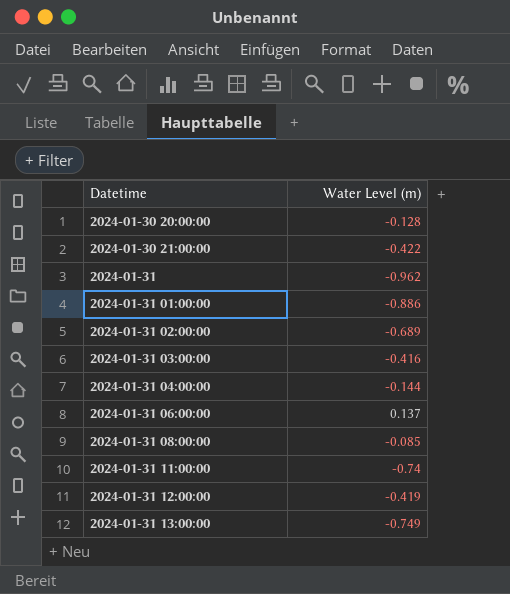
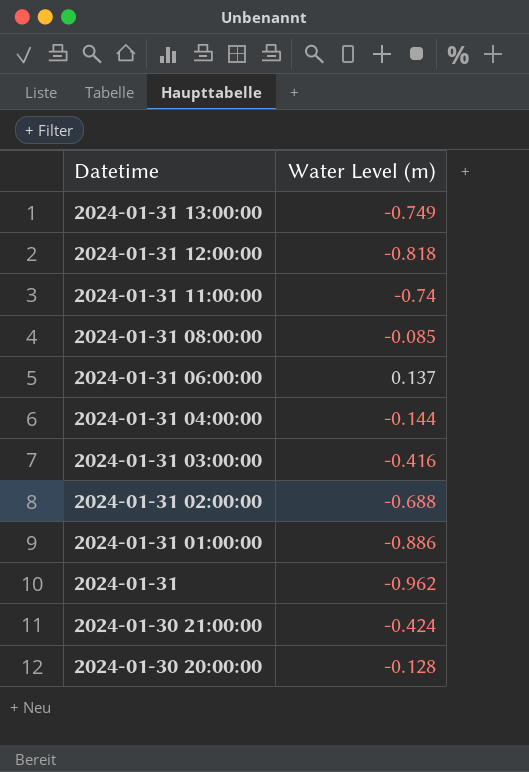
row order: Datetime ascending -> Datetime descending
2024-01-31 12:00:00 | Water Level (m): -0.419 -> -0.818
2024-01-31 02:00:00 | Water Level (m): -0.689 -> -0.688
2024-01-30 21:00:00 | Water Level (m): -0.422 -> -0.424

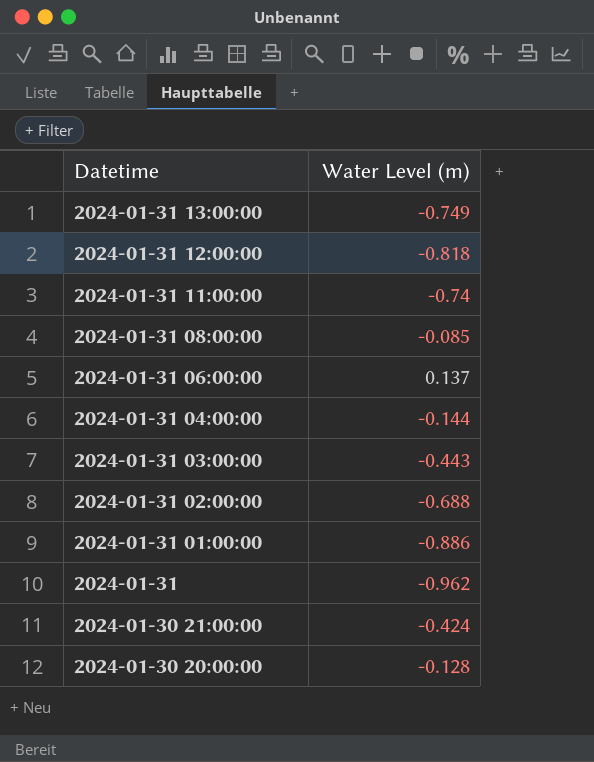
2024-01-31 03:00:00 | Water Level (m): -0.416 -> -0.443

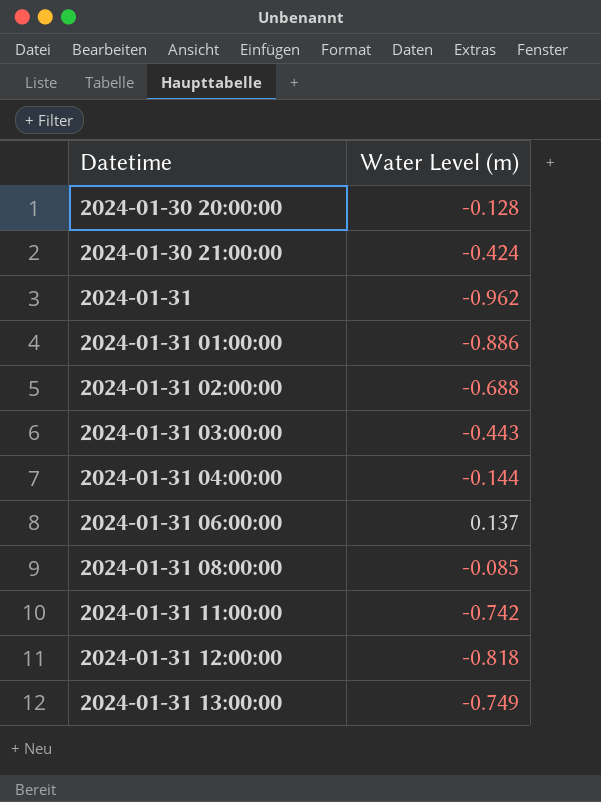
row order: Datetime descending -> Datetime ascending
2024-01-31 11:00:00 | Water Level (m): -0.74 -> -0.742

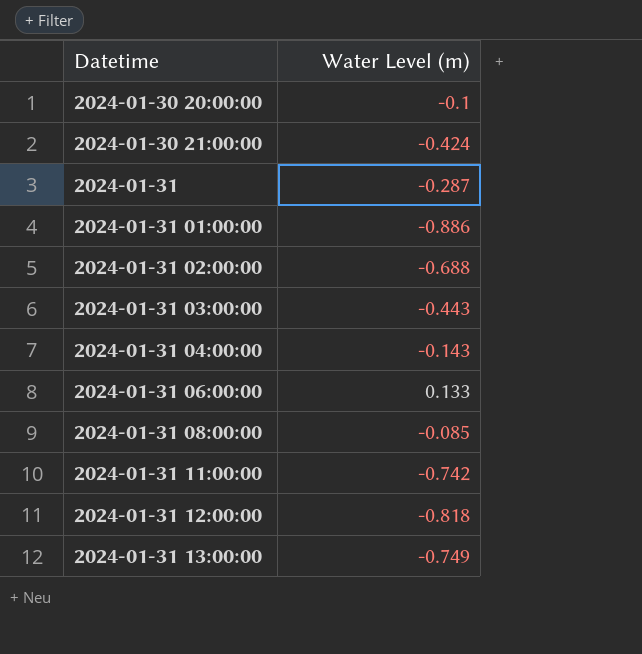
2024-01-30 20:00:00 | Water Level (m): -0.128 -> -0.1
2024-01-31 | Water Level (m): -0.962 -> -0.287
2024-01-31 04:00:00 | Water Level (m): -0.144 -> -0.143
2024-01-31 06:00:00 | Water Level (m): 0.137 -> 0.133

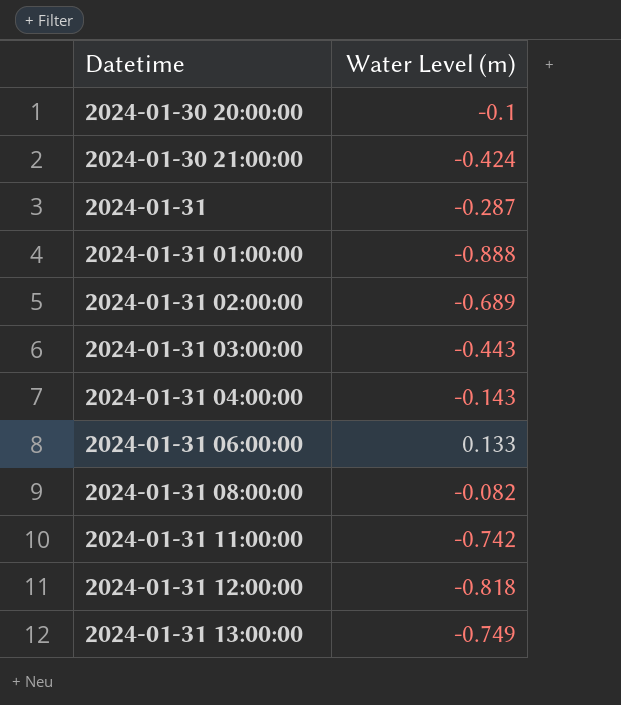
2024-01-31 01:00:00 | Water Level (m): -0.886 -> -0.888
2024-01-31 02:00:00 | Water Level (m): -0.688 -> -0.689
2024-01-31 08:00:00 | Water Level (m): -0.085 -> -0.082

